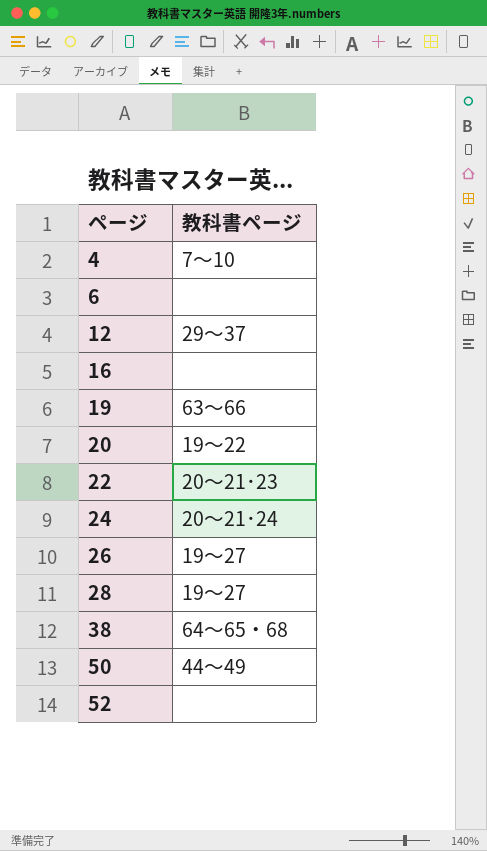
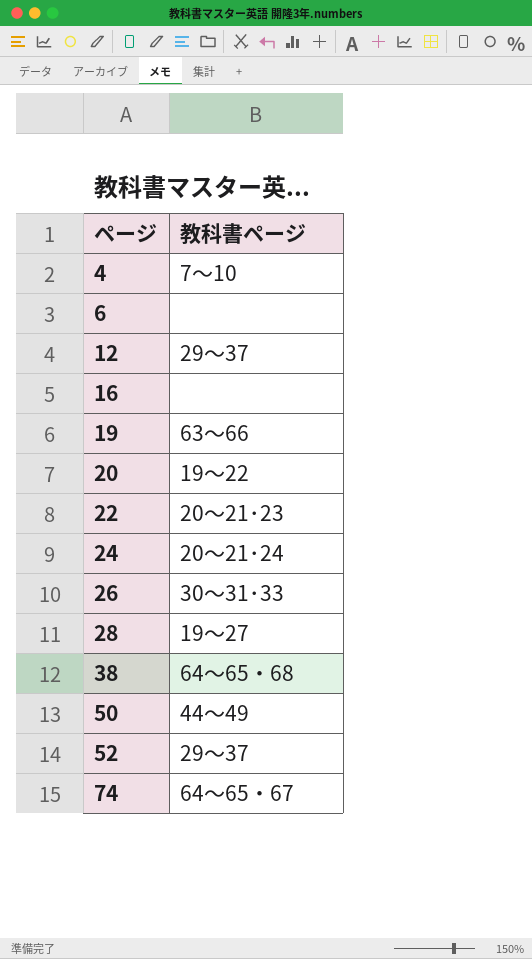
26 | 教科書ページ: 19～27 -> 30～31･33
52 | 教科書ページ: none -> 29～37
row 74: none -> 64～65・67

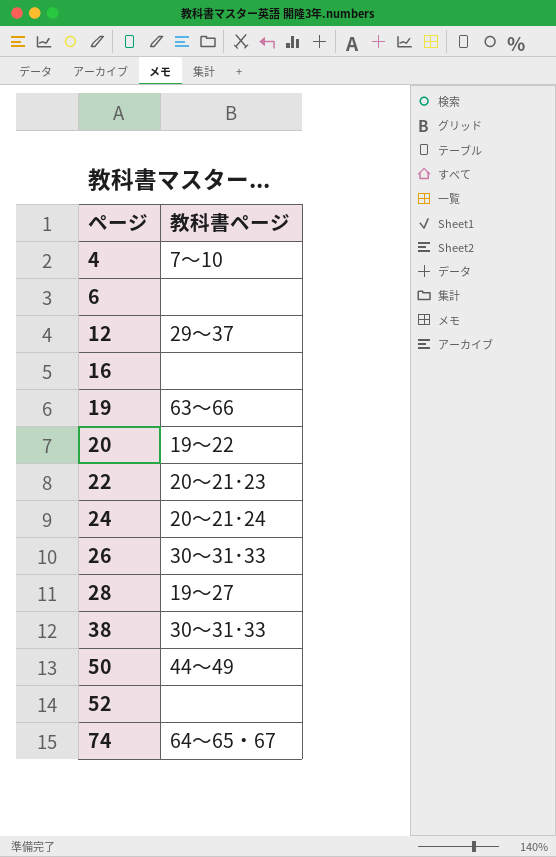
38 | 教科書ページ: 64～65・68 -> 30～31･33
52 | 教科書ページ: 29～37 -> none

